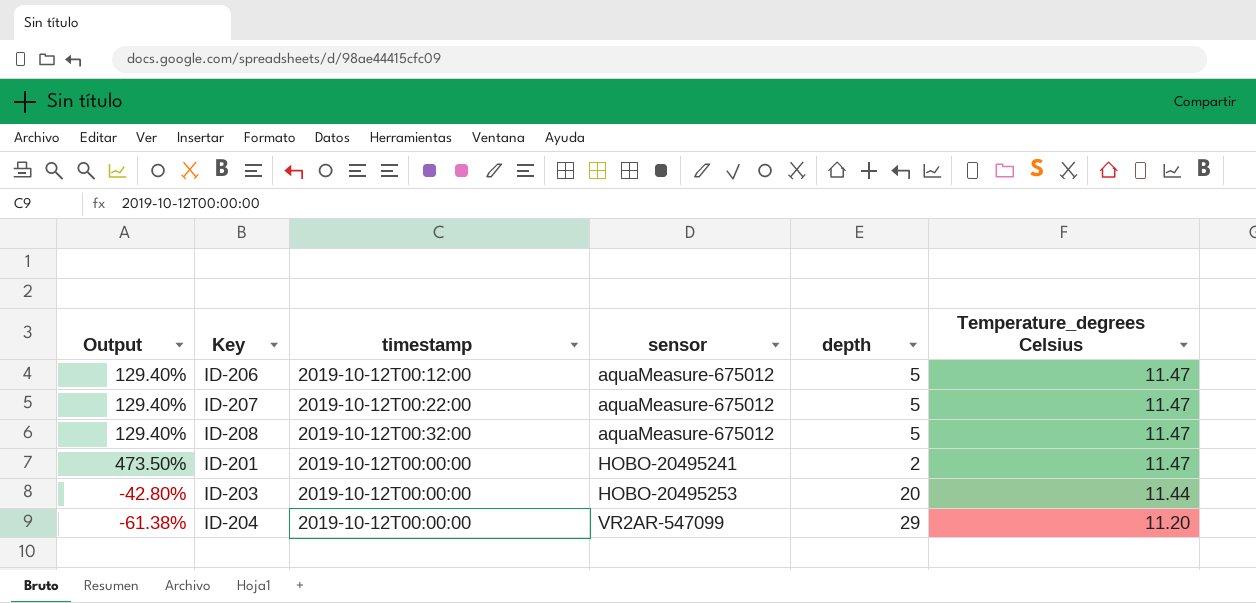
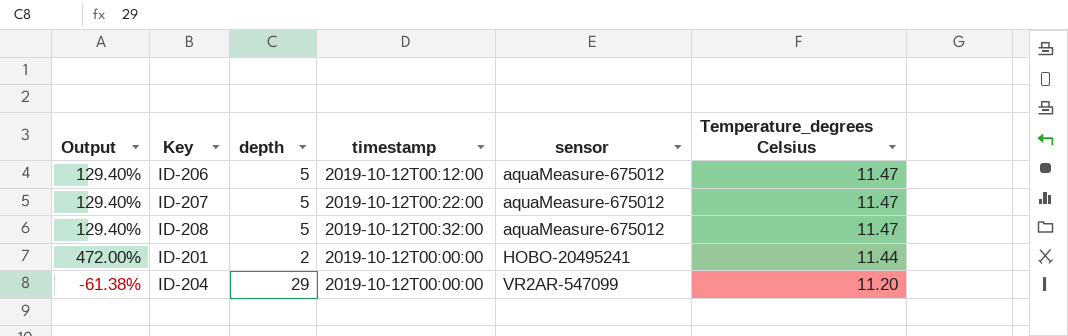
column depth | position: 5 -> 3
row ID-203: -42.80% | 2019-10-12T00:00:00 | HOBO-20495253 | 20 | 11.44 -> none
ID-201 | Output: 473.50% -> 472.00%
ID-201 | Temperature_degrees Celsius: 11.47 -> 11.44

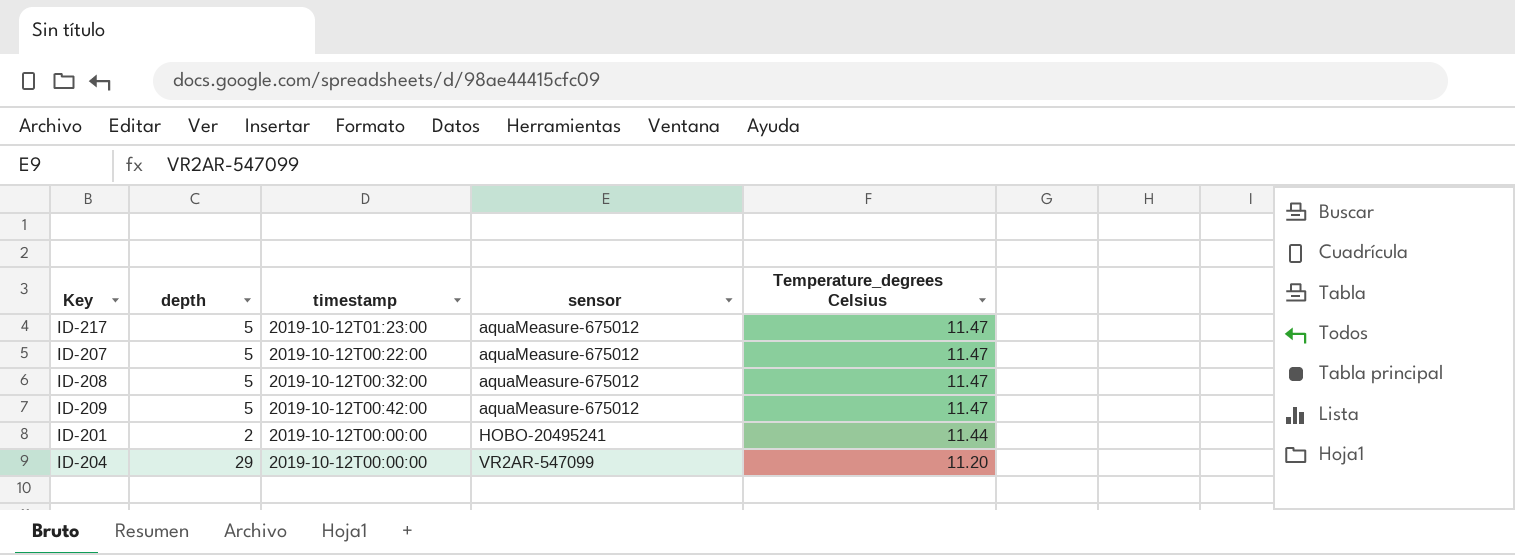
column Output | formula: ([Temperature_degrees Celsius] - [depth]) / [depth] -> none
row ID-206: 129.40% | 5 | 2019-10-12T00:12:00 | aquaMeasure-675012 | 11.47 -> none
row ID-217: none -> 5 | 2019-10-12T01:23:00 | aquaMeasure-675012 | 11.47
row ID-209: none -> 5 | 2019-10-12T00:42:00 | aquaMeasure-675012 | 11.47

